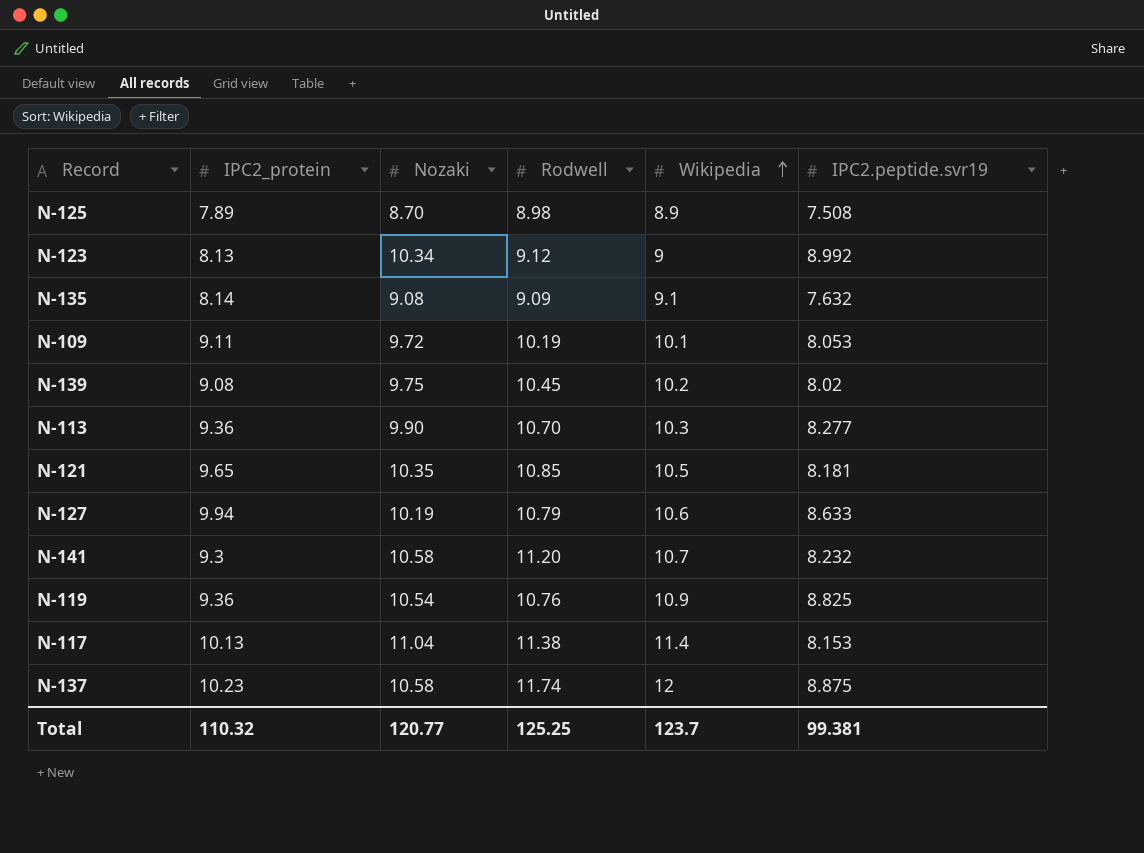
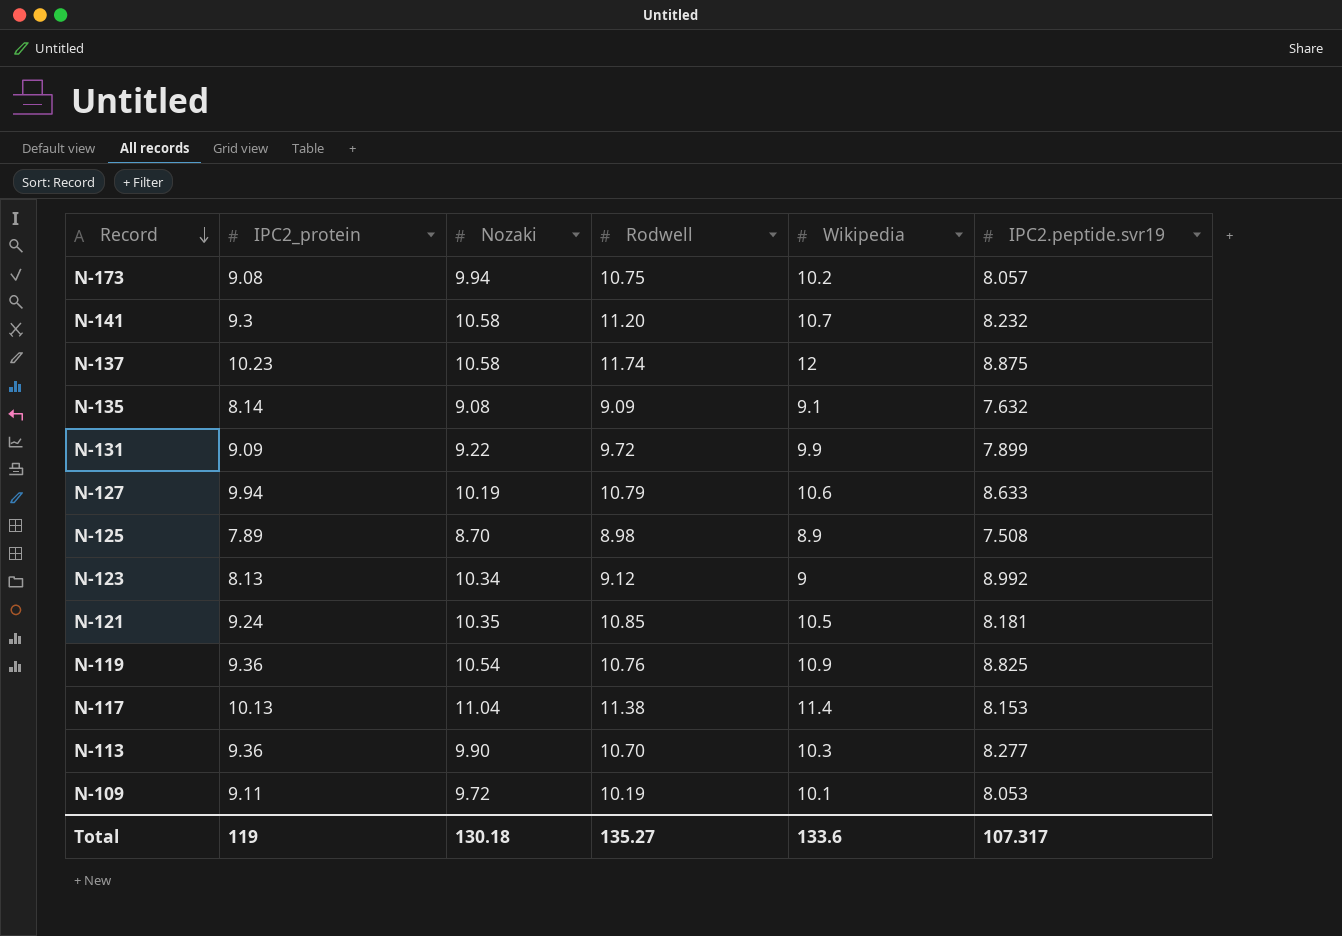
row order: Wikipedia ascending -> Record descending
row N-139: 9.08 | 9.75 | 10.45 | 10.2 | 8.02 -> none
row N-173: none -> 9.08 | 9.94 | 10.75 | 10.2 | 8.057
row N-131: none -> 9.09 | 9.22 | 9.72 | 9.9 | 7.899
N-121 | IPC2_protein: 9.65 -> 9.24
Total | IPC2_protein: 110.32 -> 119
Total | Nozaki: 120.77 -> 130.18
Total | Rodwell: 125.25 -> 135.27
Total | Wikipedia: 123.7 -> 133.6
Total | IPC2.peptide.svr19: 99.381 -> 107.317

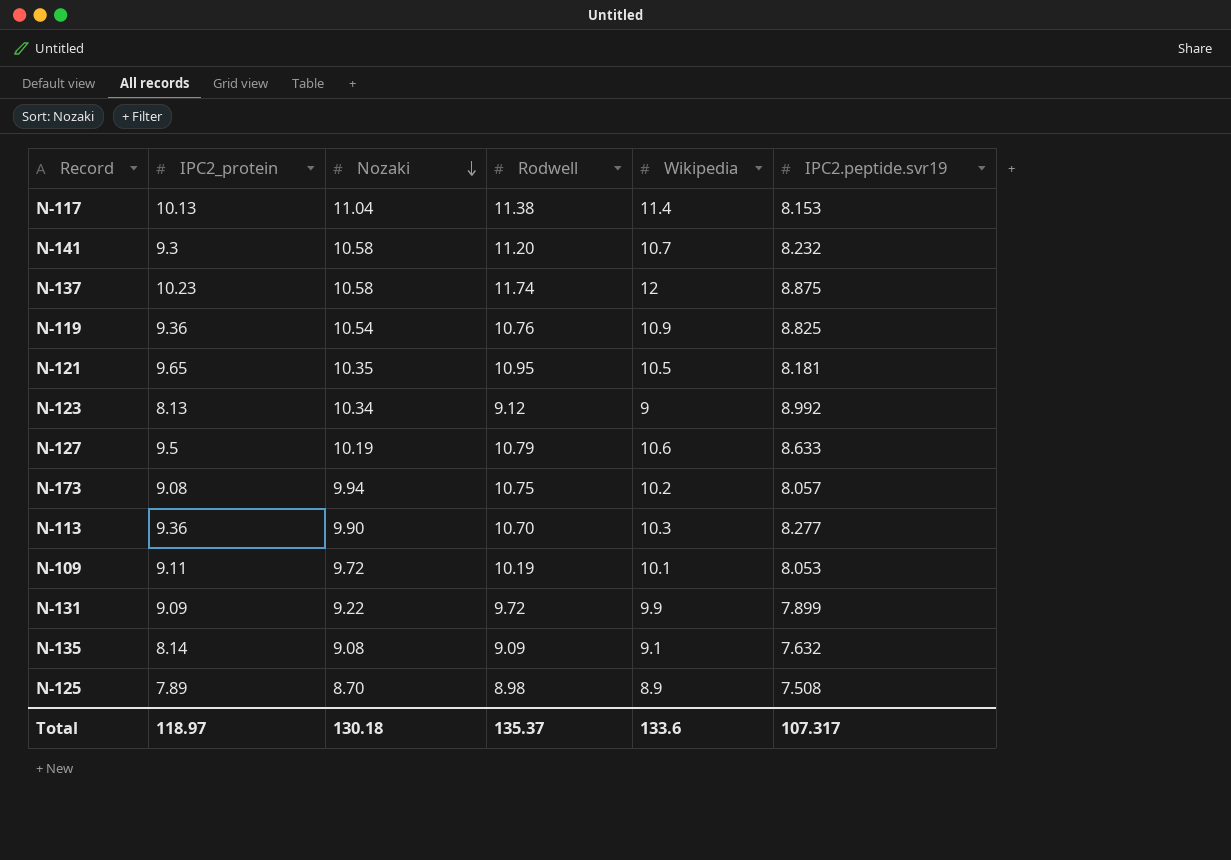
row order: Record descending -> Nozaki descending
N-121 | IPC2_protein: 9.24 -> 9.65
N-121 | Rodwell: 10.85 -> 10.95
N-127 | IPC2_protein: 9.94 -> 9.5
Total | IPC2_protein: 119 -> 118.97
Total | Rodwell: 135.27 -> 135.37

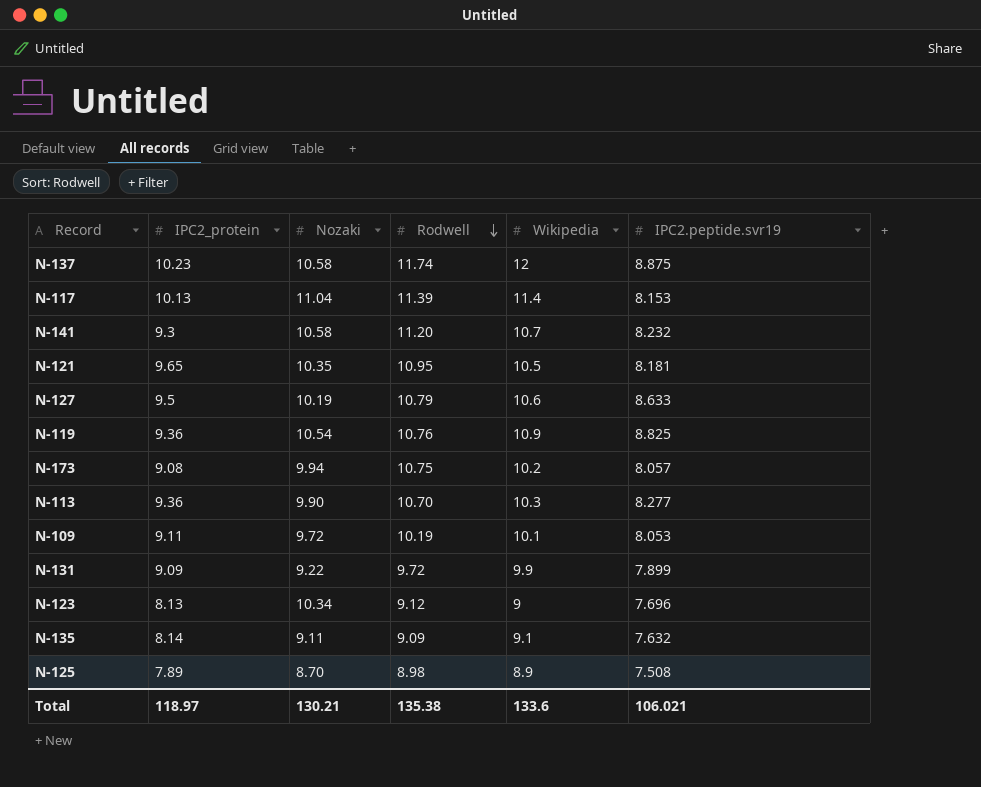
row order: Nozaki descending -> Rodwell descending
N-117 | Rodwell: 11.38 -> 11.39
N-123 | IPC2.peptide.svr19: 8.992 -> 7.696
N-135 | Nozaki: 9.08 -> 9.11
Total | Nozaki: 130.18 -> 130.21
Total | Rodwell: 135.37 -> 135.38
Total | IPC2.peptide.svr19: 107.317 -> 106.021

